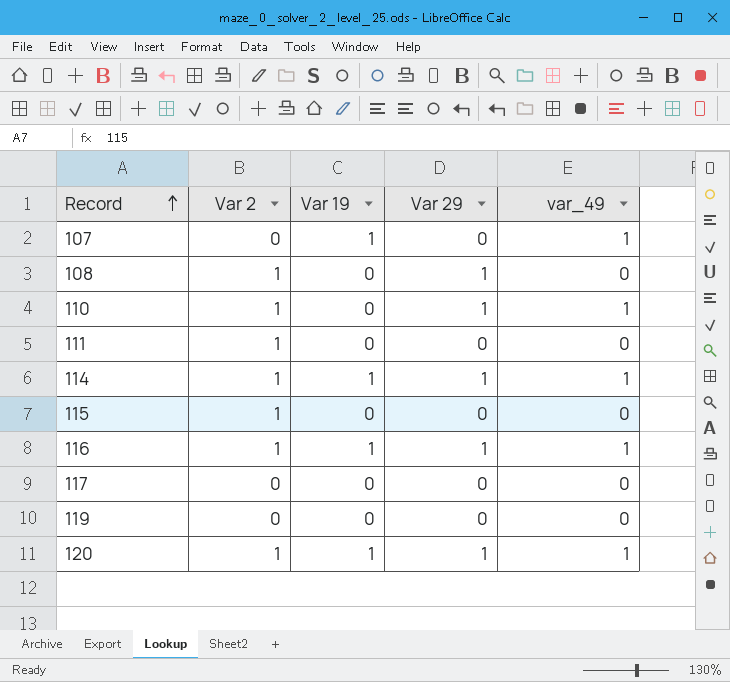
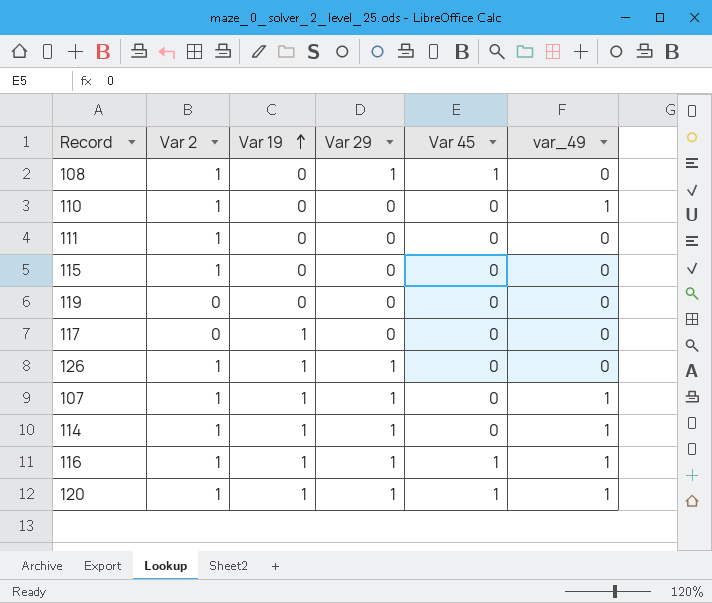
row order: Record ascending -> Var 19 ascending
column Var 45 | position: none -> 5
110 | Var 29: 1 -> 0
117 | Var 19: 0 -> 1
row 126: none -> 1 | 1 | 1 | 0 | 0
107 | Var 2: 0 -> 1
107 | Var 29: 0 -> 1

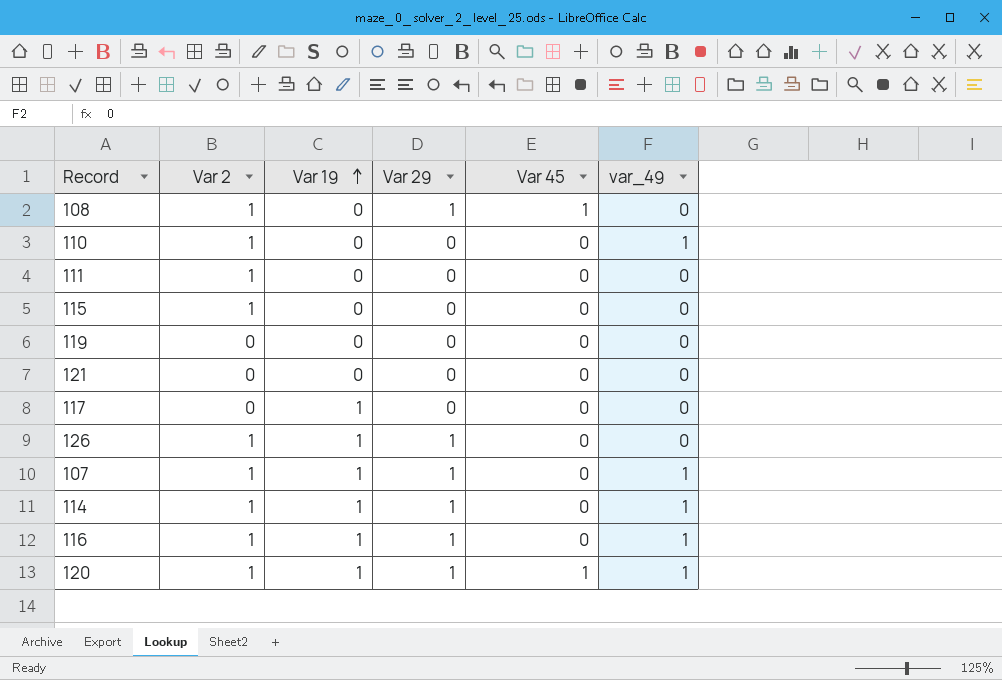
row 121: none -> 0 | 0 | 0 | 0 | 0
116 | Var 45: 1 -> 0

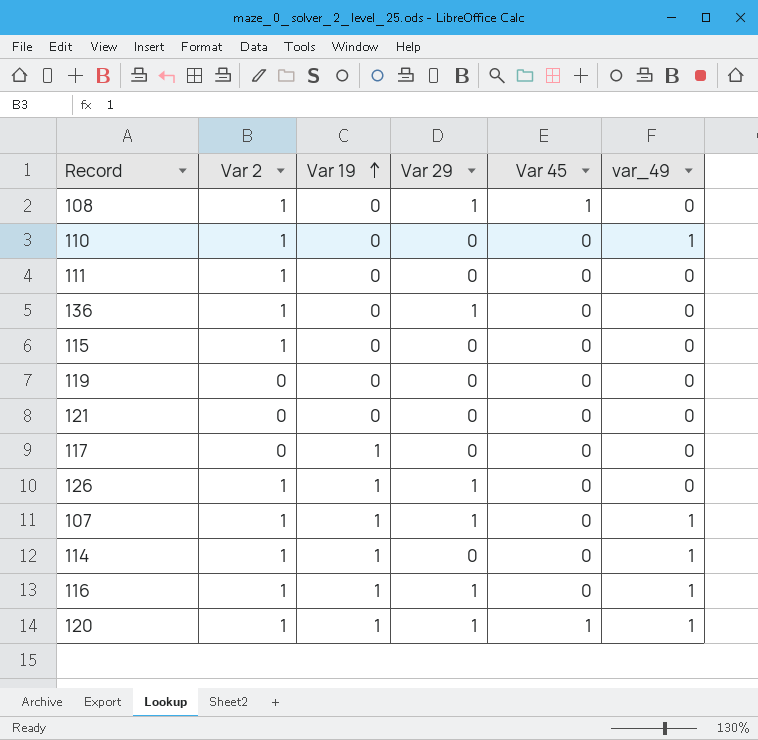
row 136: none -> 1 | 0 | 1 | 0 | 0
114 | Var 29: 1 -> 0

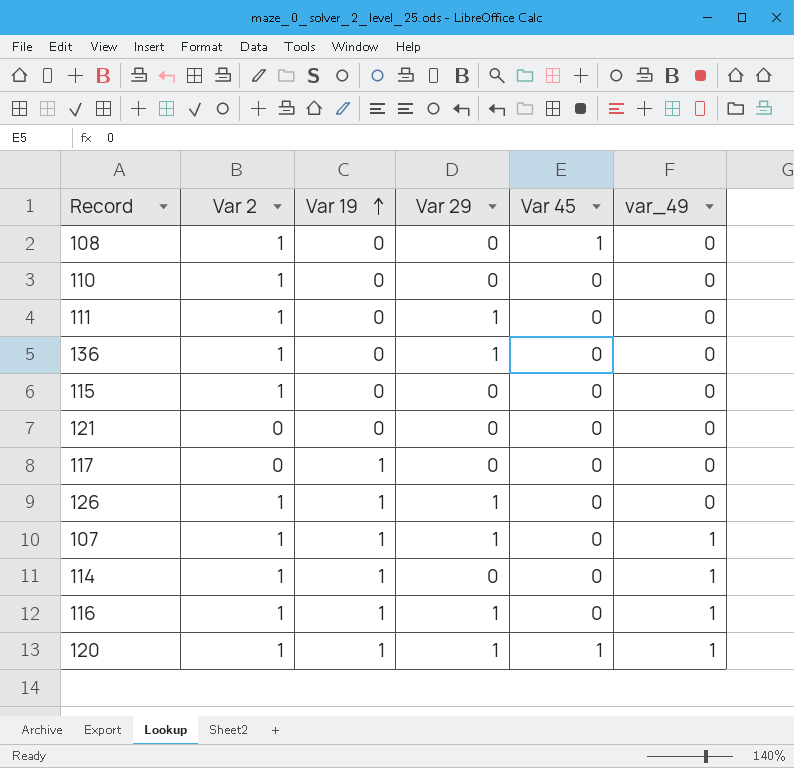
row 119: 0 | 0 | 0 | 0 | 0 -> none
108 | Var 29: 1 -> 0
110 | var_49: 1 -> 0
111 | Var 29: 0 -> 1

